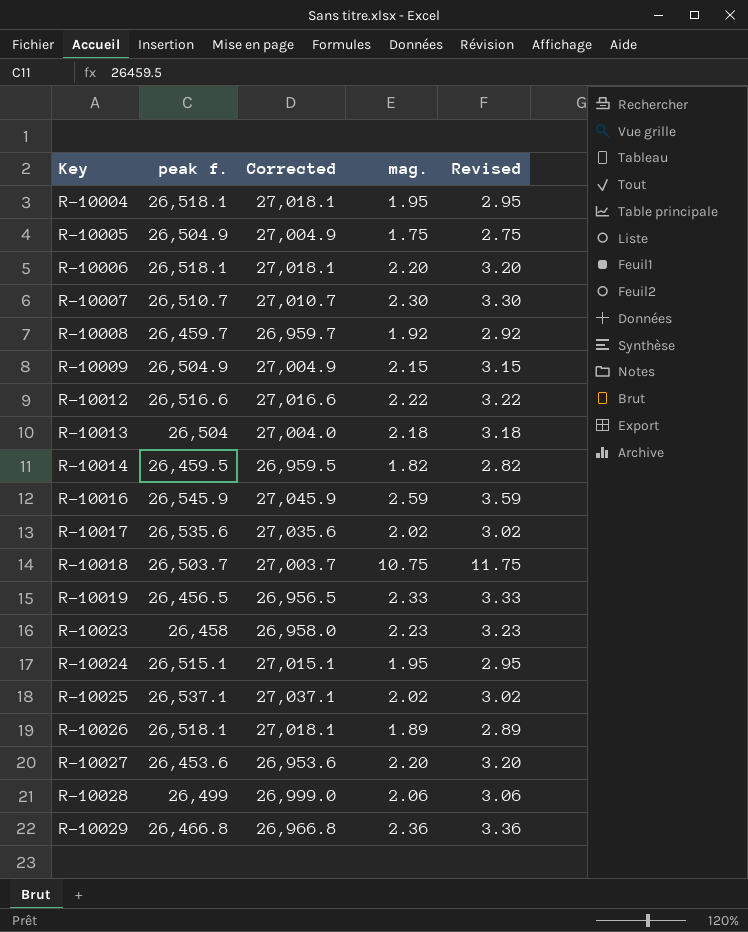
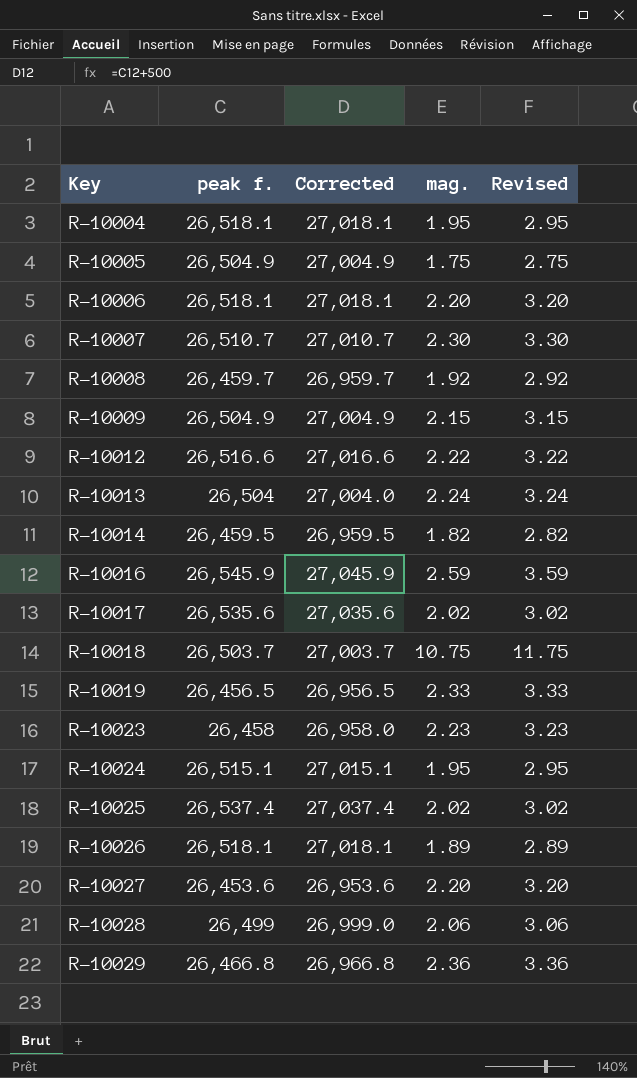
R-10013 | mag.: 2.18 -> 2.24
R-10013 | Revised: 3.18 -> 3.24
R-10025 | peak f.: 26,537.1 -> 26,537.4
R-10025 | Corrected: 27,037.1 -> 27,037.4

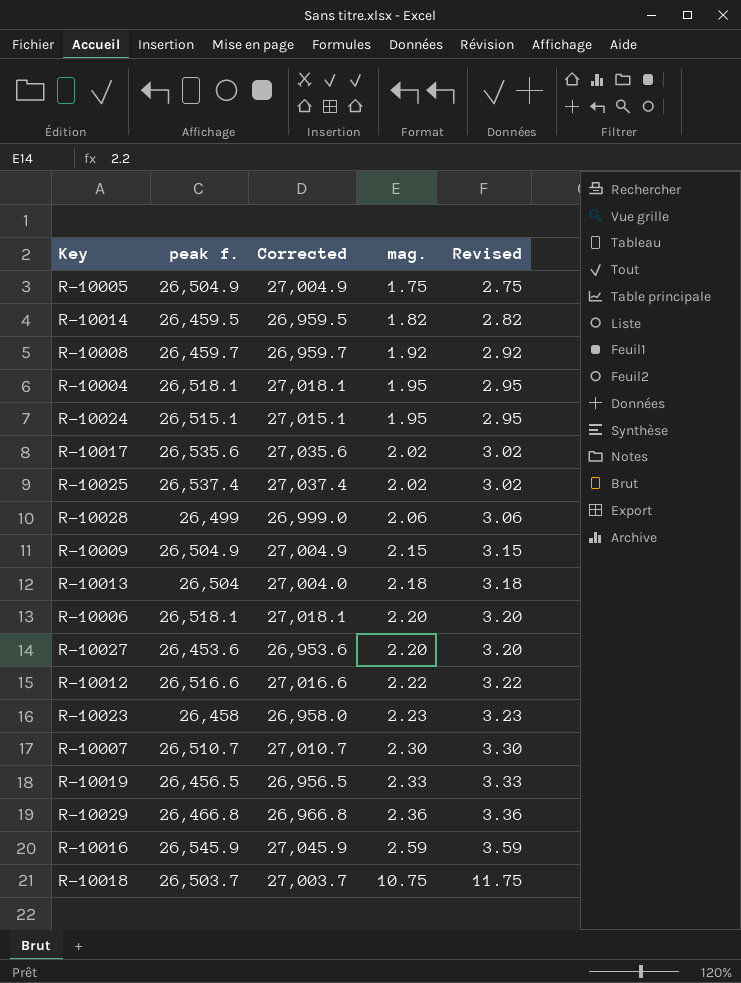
row order: Key ascending -> mag. ascending
row R-10026: 26,518.1 | 27,018.1 | 1.89 | 2.89 -> none
R-10013 | mag.: 2.24 -> 2.18
R-10013 | Revised: 3.24 -> 3.18

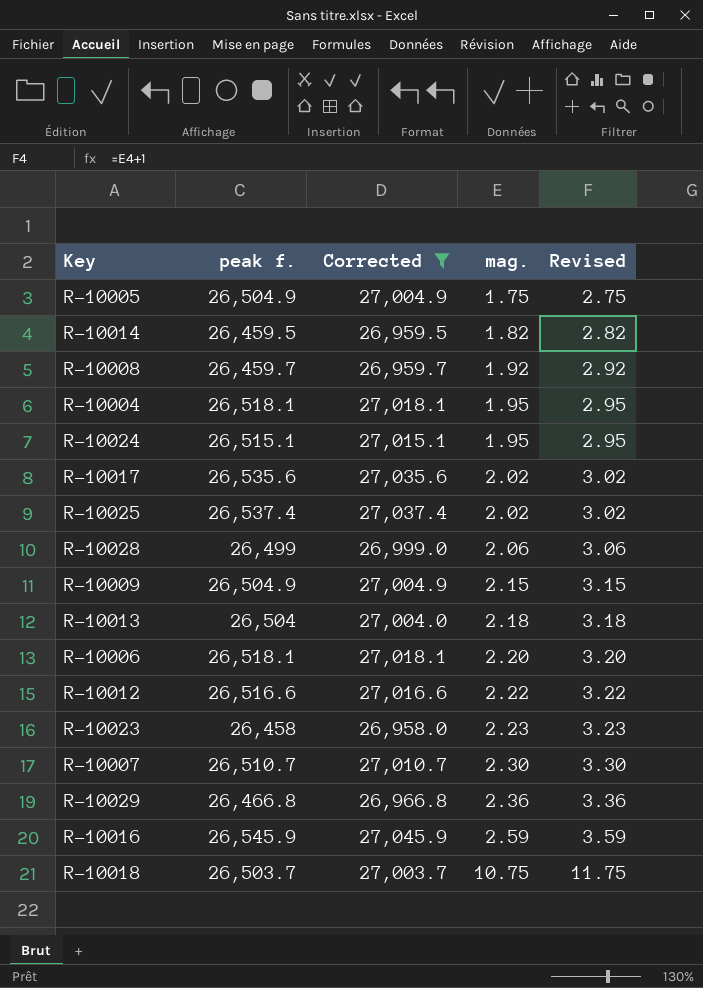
filter: none -> Corrected >= 26,958.0

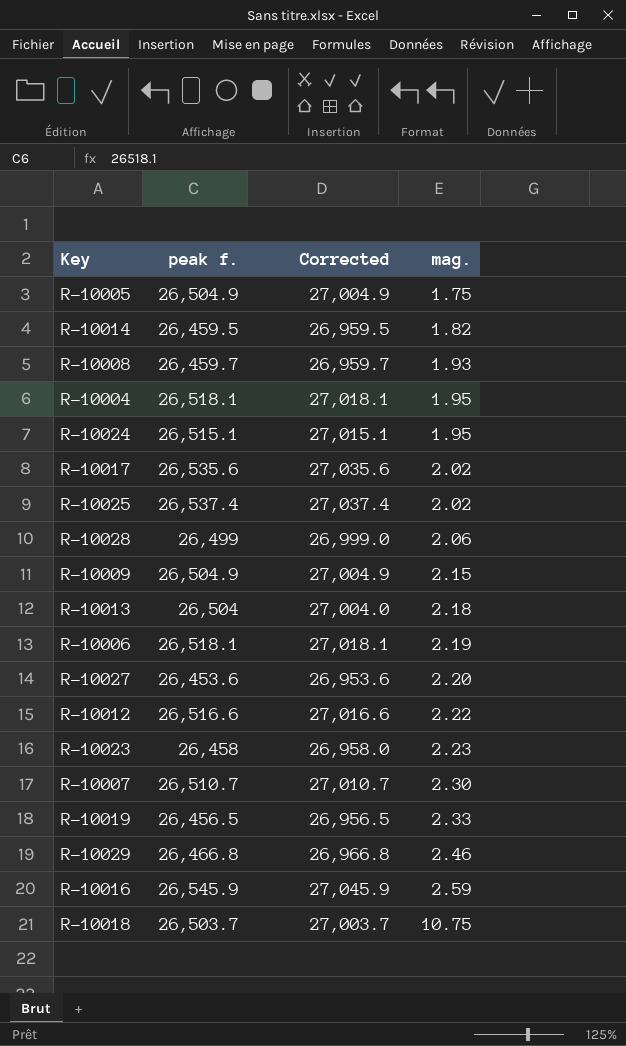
filter: Corrected >= 26,958.0 -> none
column Revised | formula: [mag.] + 1 -> none
R-10008 | mag.: 1.92 -> 1.93
R-10006 | mag.: 2.20 -> 2.19
R-10029 | mag.: 2.36 -> 2.46

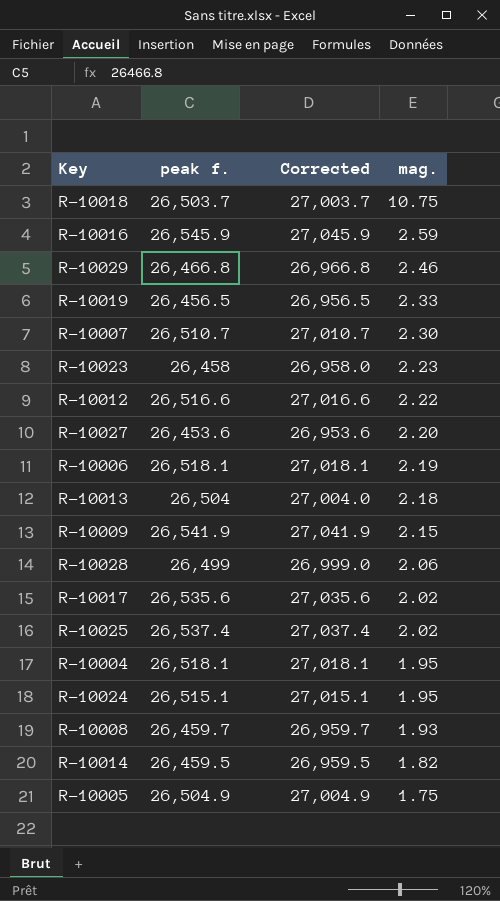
row order: mag. ascending -> mag. descending
R-10009 | peak f.: 26,504.9 -> 26,541.9
R-10009 | Corrected: 27,004.9 -> 27,041.9

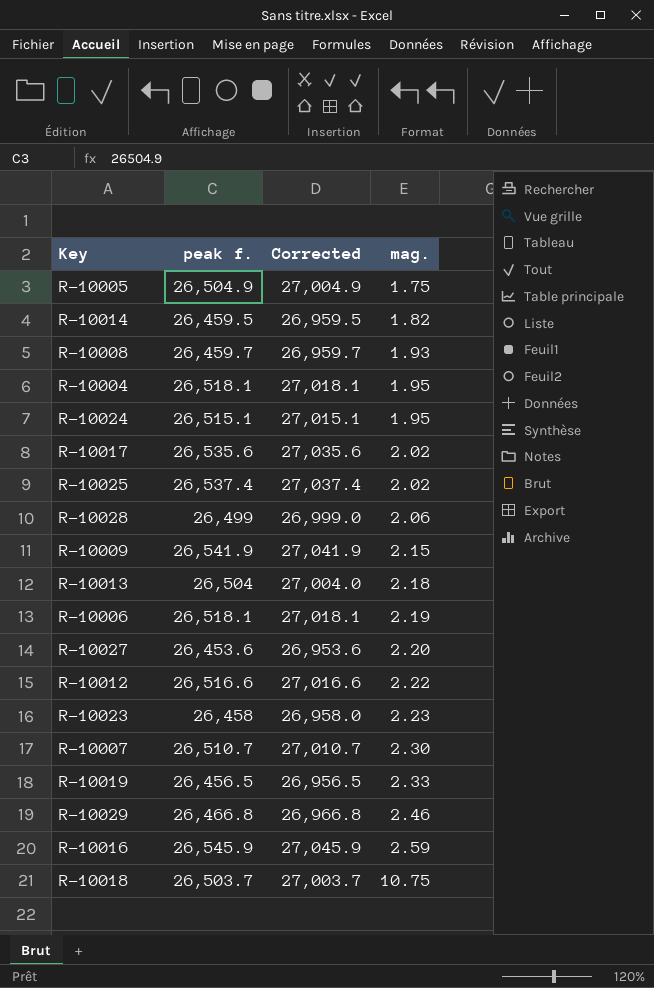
row order: mag. descending -> mag. ascending

